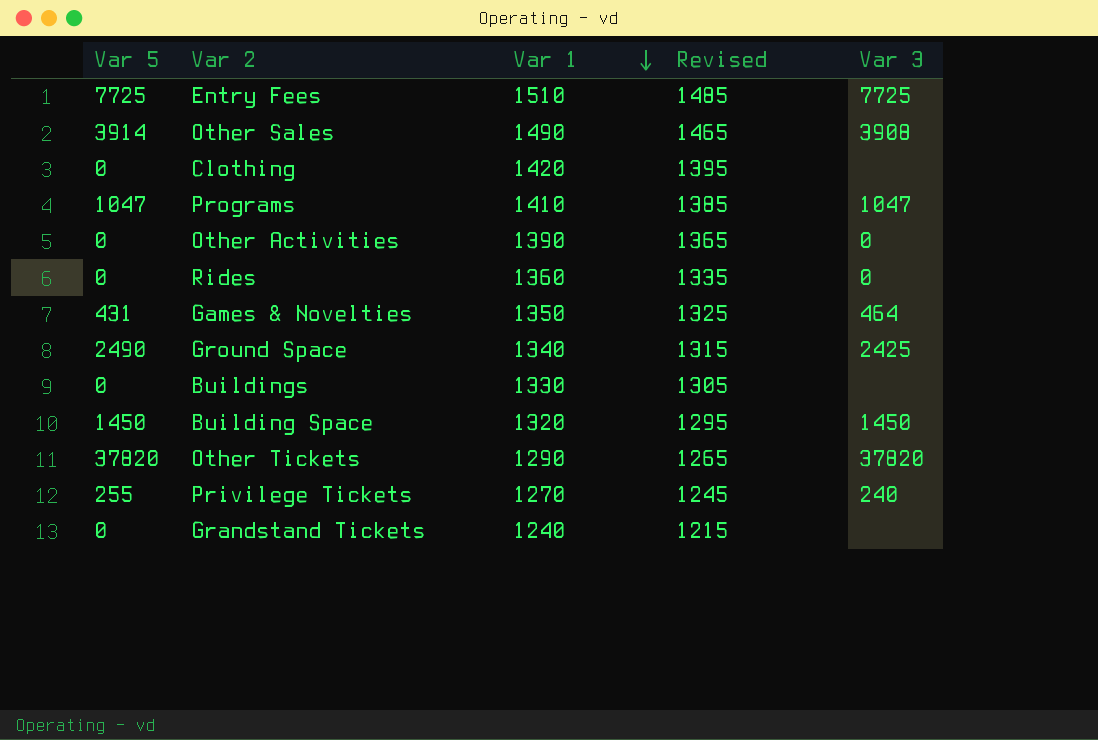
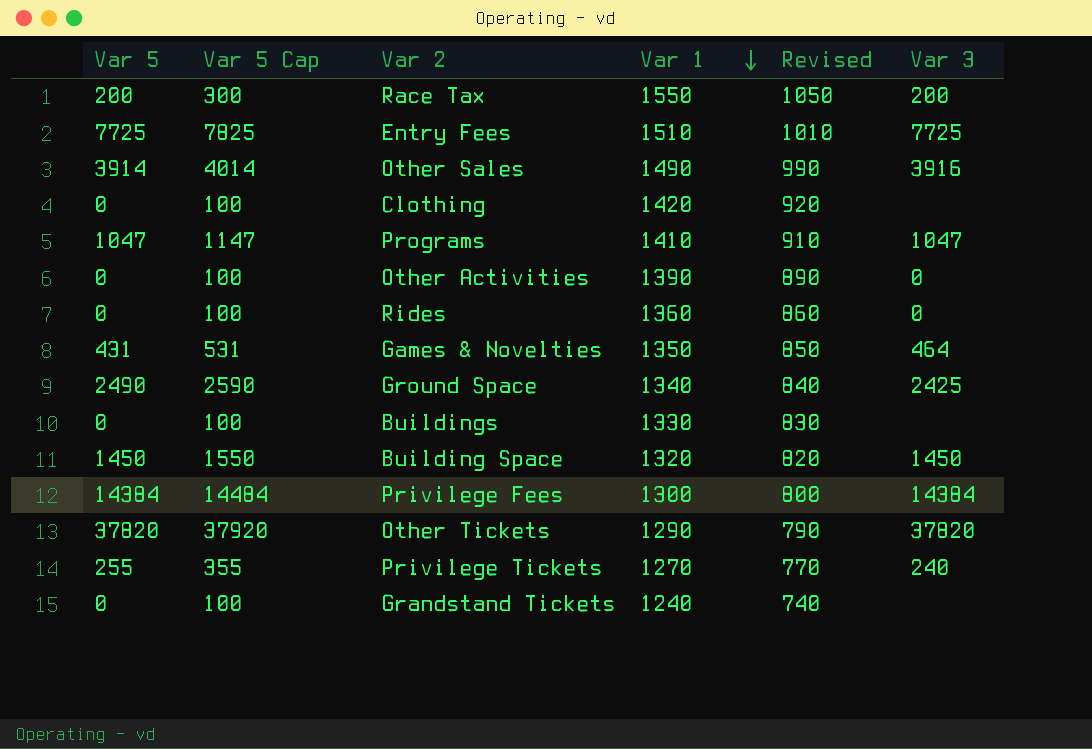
column Var 5 Cap | formula: none -> [Var 5] + 100
column Revised | formula: [Var 1] - 25 -> [Var 1] - 500
row Race Tax: none -> 200 | 300 | 1550 | 1050 | 200
Other Sales | Var 3: 3908 -> 3916
row Privilege Fees: none -> 14384 | 14484 | 1300 | 800 | 14384

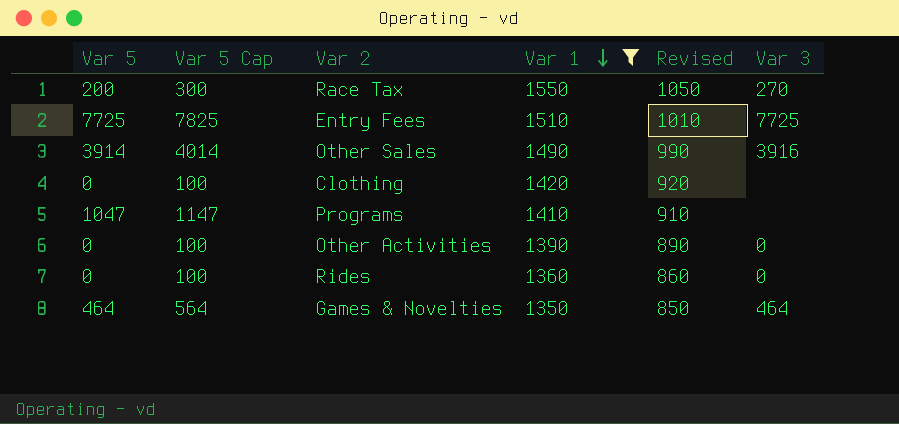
filter: none -> Var 1 >= 1350
Race Tax | Var 3: 200 -> 270
Programs | Var 3: 1047 -> none
Games & Novelties | Var 5: 431 -> 464
Games & Novelties | Var 5 Cap: 531 -> 564

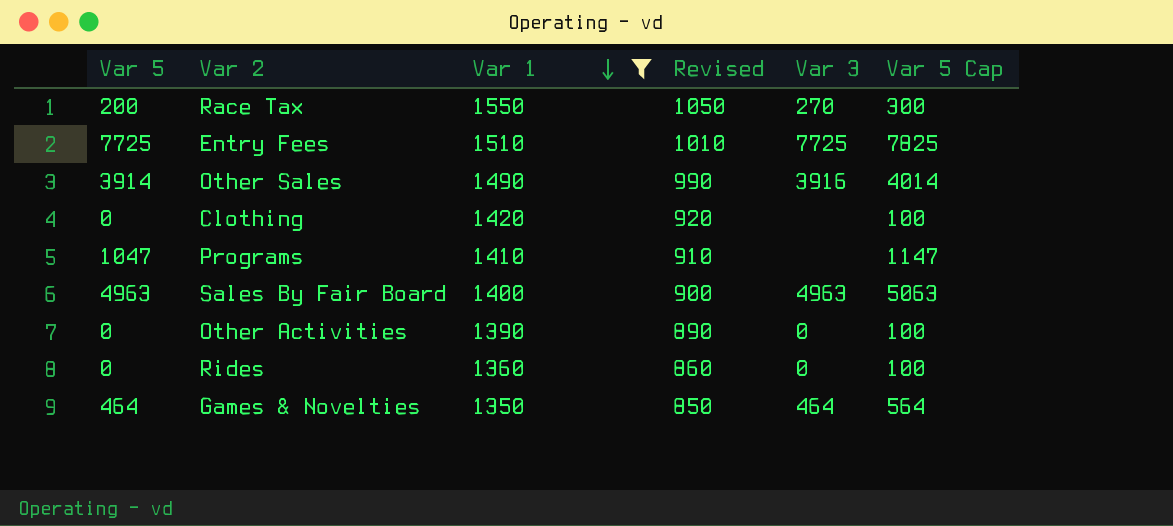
column Var 5 Cap | position: 2 -> 6
row Sales By Fair Board: none -> 4963 | 1400 | 900 | 4963 | 5063

